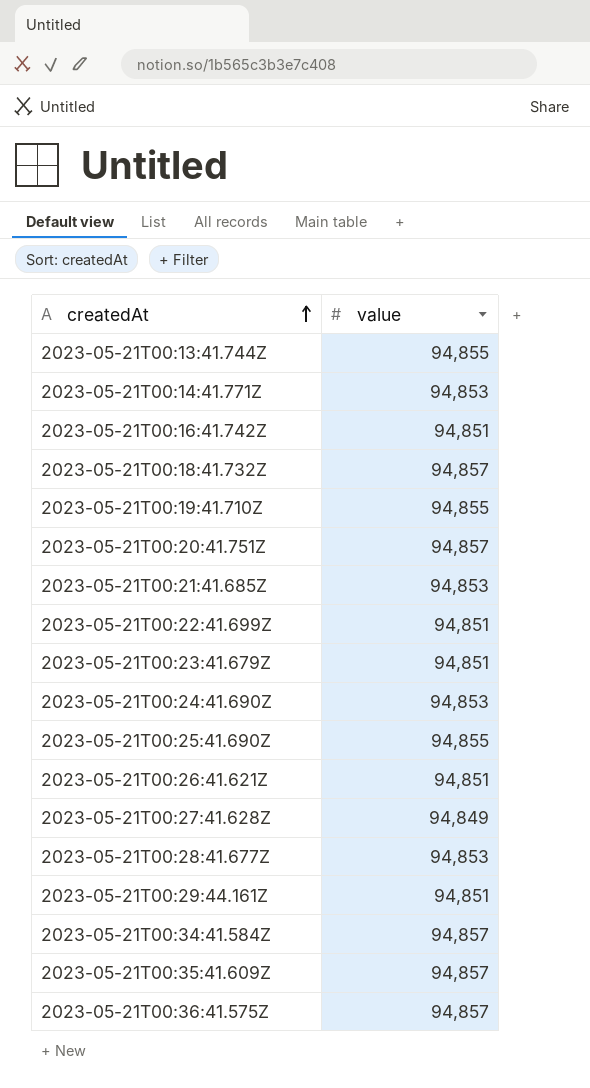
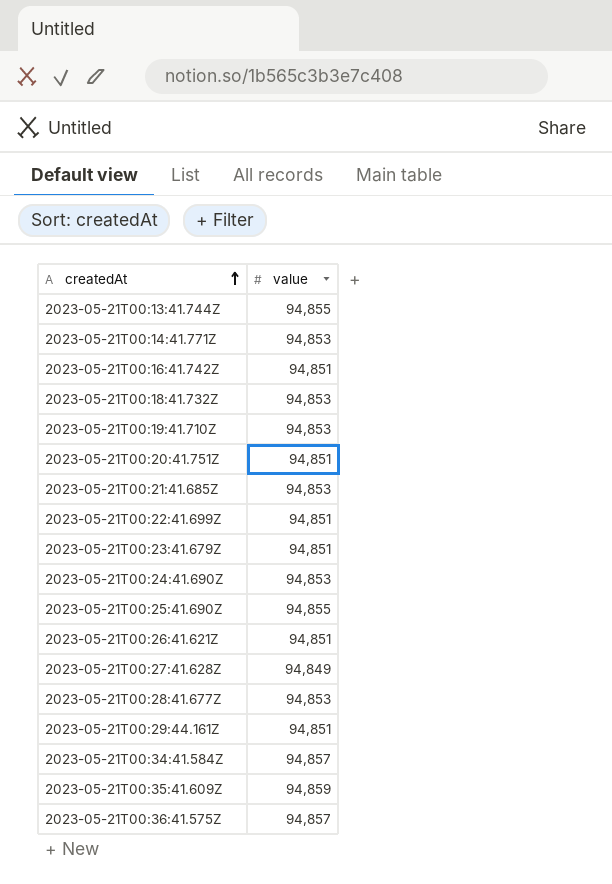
2023-05-21T00:18:41.732Z | value: 94,857 -> 94,853
2023-05-21T00:19:41.710Z | value: 94,855 -> 94,853
2023-05-21T00:20:41.751Z | value: 94,857 -> 94,851
2023-05-21T00:35:41.609Z | value: 94,857 -> 94,859

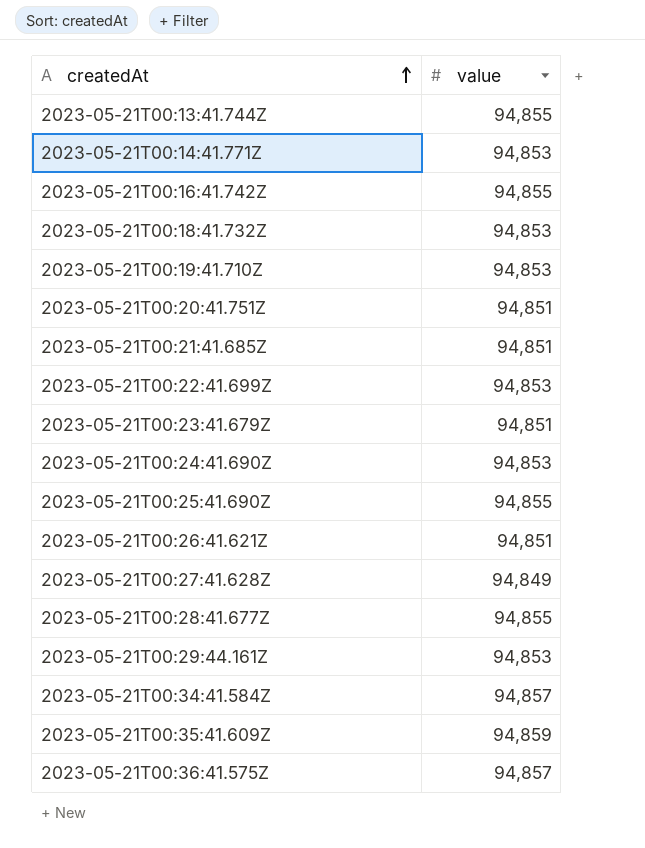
2023-05-21T00:16:41.742Z | value: 94,851 -> 94,855
2023-05-21T00:21:41.685Z | value: 94,853 -> 94,851
2023-05-21T00:22:41.699Z | value: 94,851 -> 94,853
2023-05-21T00:28:41.677Z | value: 94,853 -> 94,855
2023-05-21T00:29:44.161Z | value: 94,851 -> 94,853

